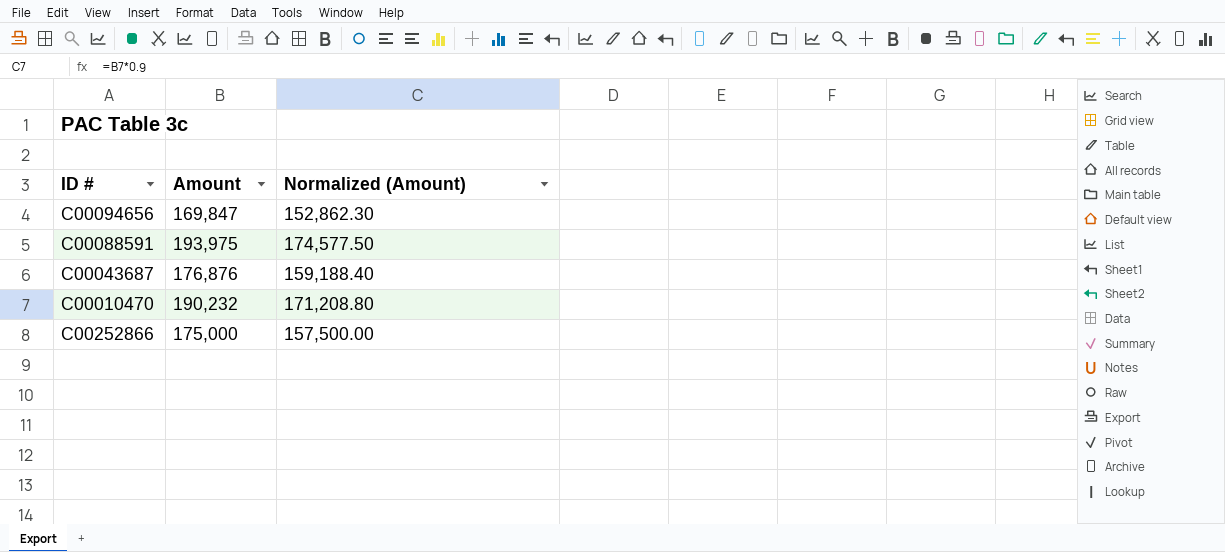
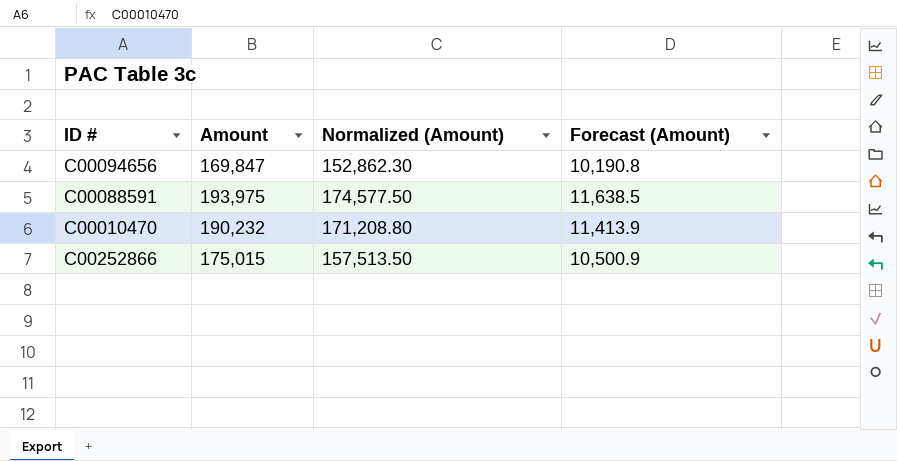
column Forecast (Amount) | formula: none -> [Amount] * 0.06
row C00043687: 176,876 | 159,188.40 -> none
C00252866 | Amount: 175,000 -> 175,015
C00252866 | Normalized (Amount): 157,500.00 -> 157,513.50

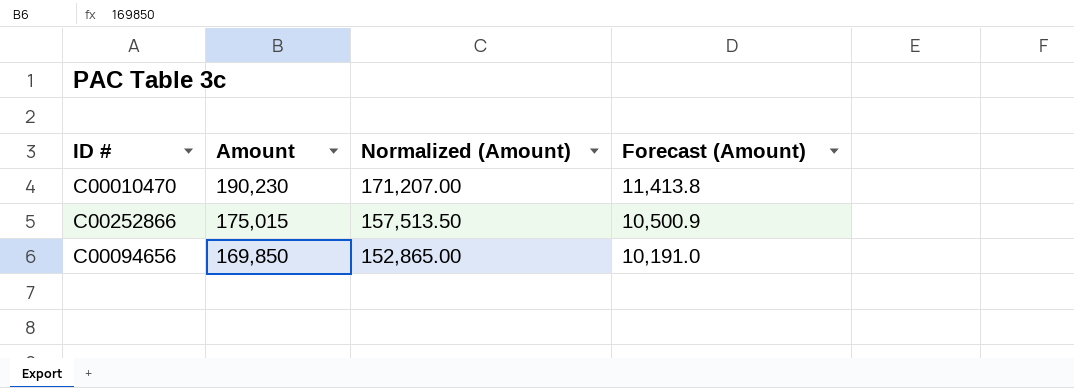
row order: none -> Amount descending
row C00088591: 193,975 | 174,577.50 | 11,638.5 -> none
C00010470 | Amount: 190,232 -> 190,230
C00010470 | Normalized (Amount): 171,208.80 -> 171,207.00
C00010470 | Forecast (Amount): 11,413.9 -> 11,413.8
C00094656 | Amount: 169,847 -> 169,850
C00094656 | Normalized (Amount): 152,862.30 -> 152,865.00
C00094656 | Forecast (Amount): 10,190.8 -> 10,191.0

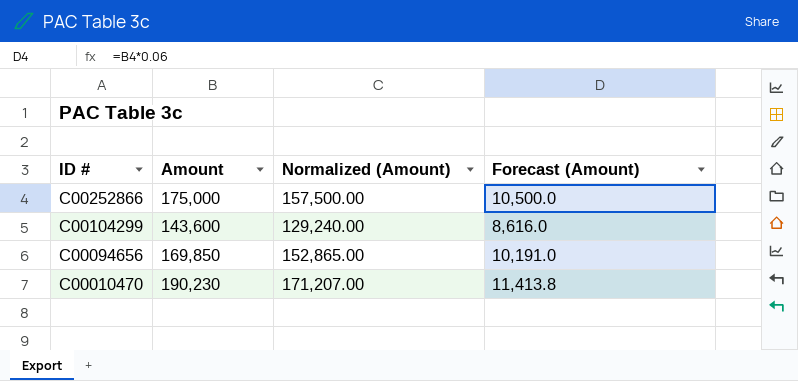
row order: Amount descending -> ID # descending
C00252866 | Amount: 175,015 -> 175,000
C00252866 | Normalized (Amount): 157,513.50 -> 157,500.00
C00252866 | Forecast (Amount): 10,500.9 -> 10,500.0
row C00104299: none -> 143,600 | 129,240.00 | 8,616.0

